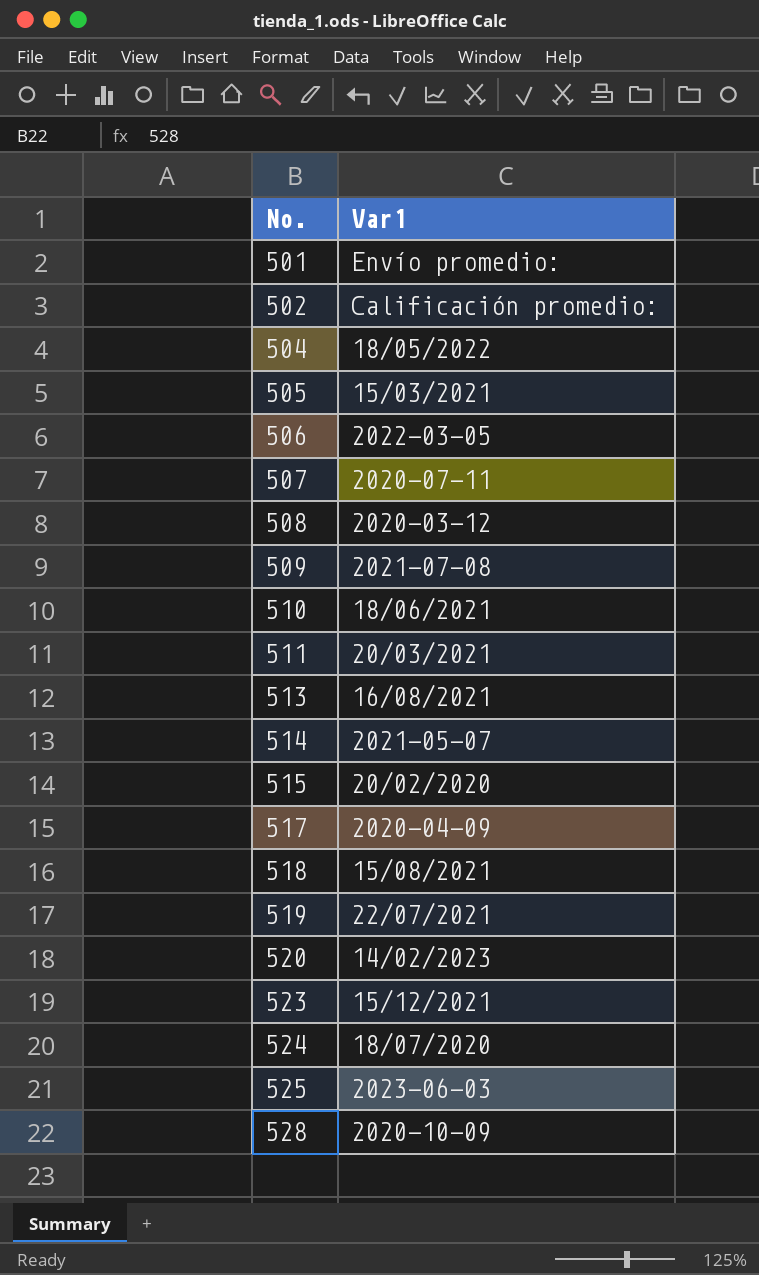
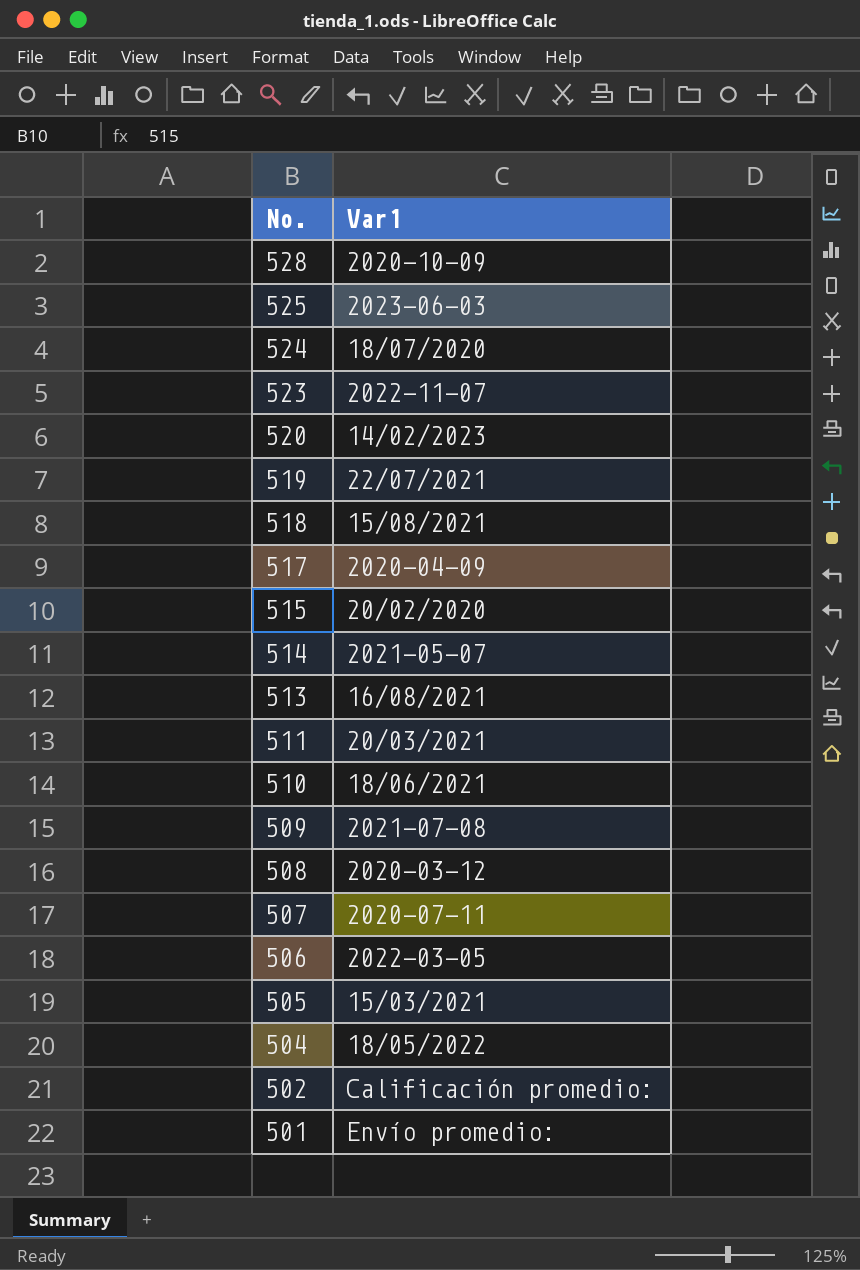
row order: No. ascending -> No. descending
523 | Var1: 15/12/2021 -> 2022-11-07

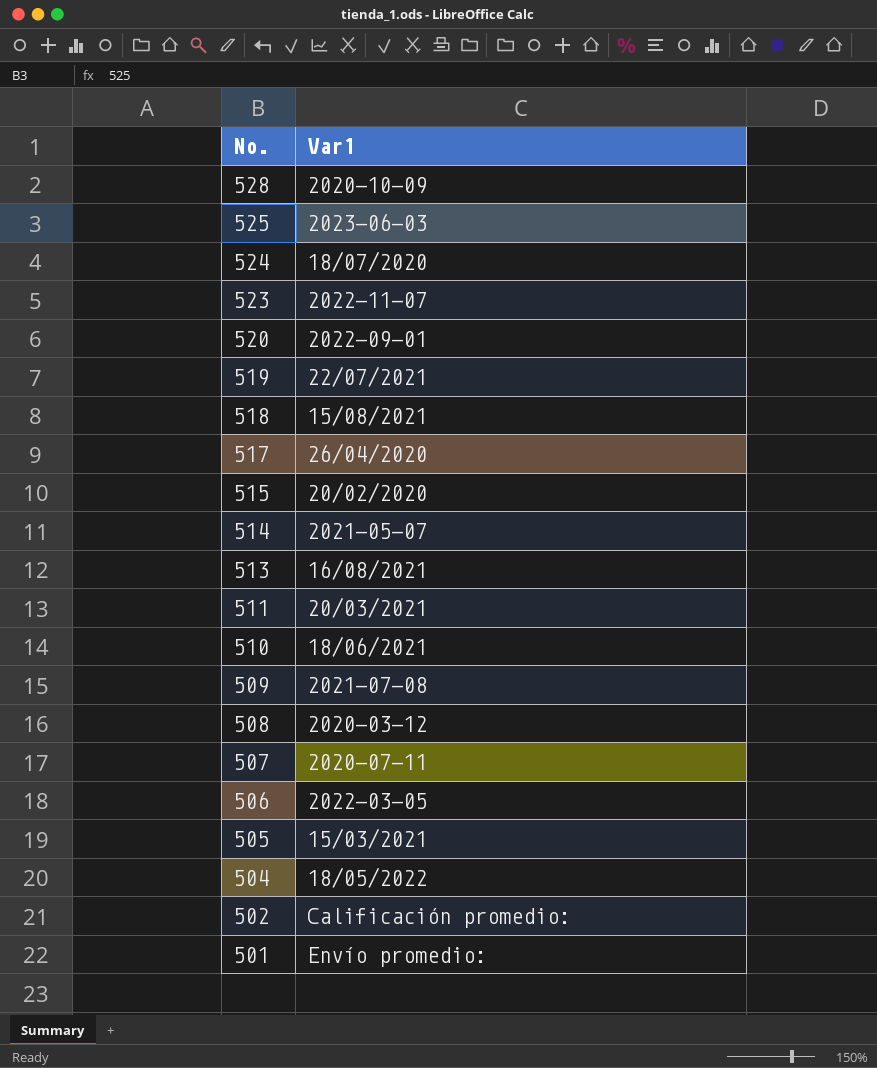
520 | Var1: 14/02/2023 -> 2022-09-01
517 | Var1: 2020-04-09 -> 26/04/2020

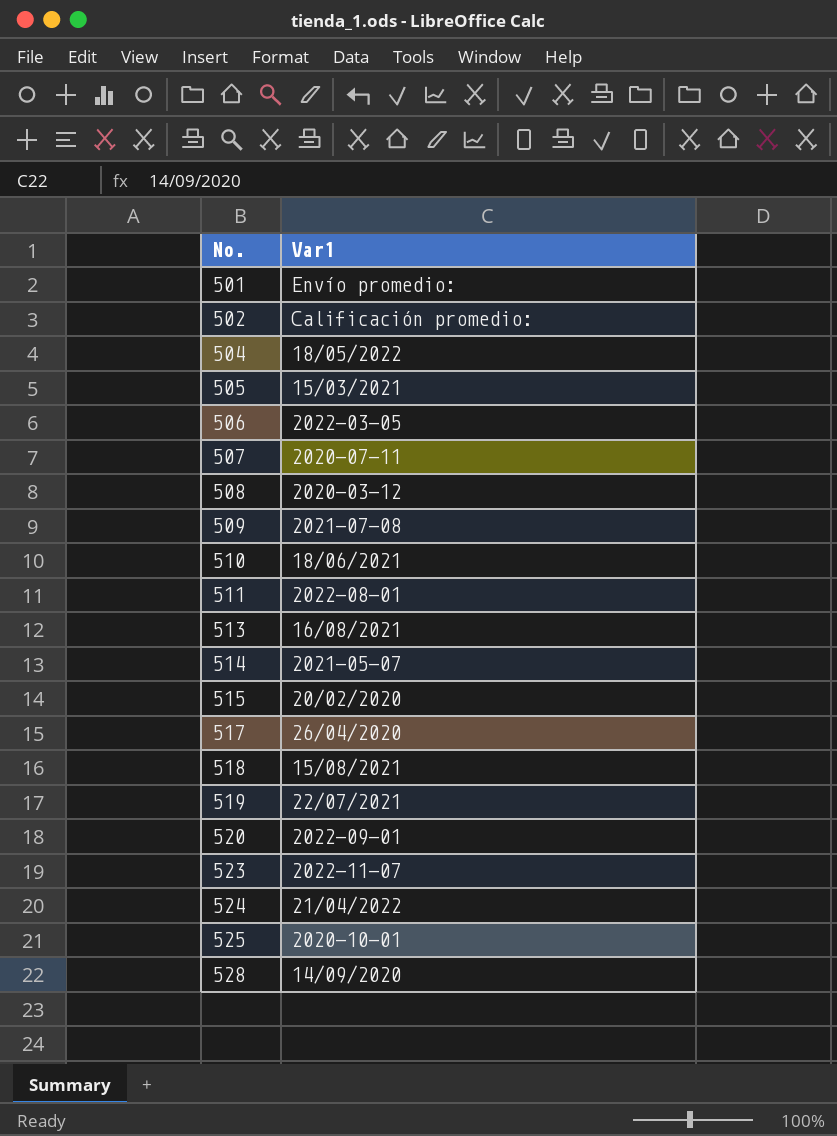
row order: No. descending -> No. ascending
511 | Var1: 20/03/2021 -> 2022-08-01
524 | Var1: 18/07/2020 -> 21/04/2022
525 | Var1: 2023-06-03 -> 2020-10-01
528 | Var1: 2020-10-09 -> 14/09/2020

